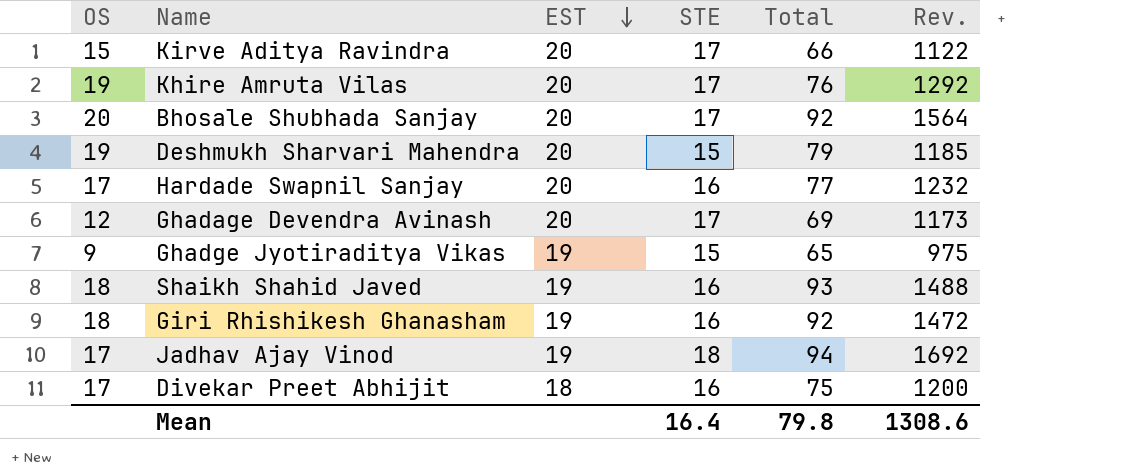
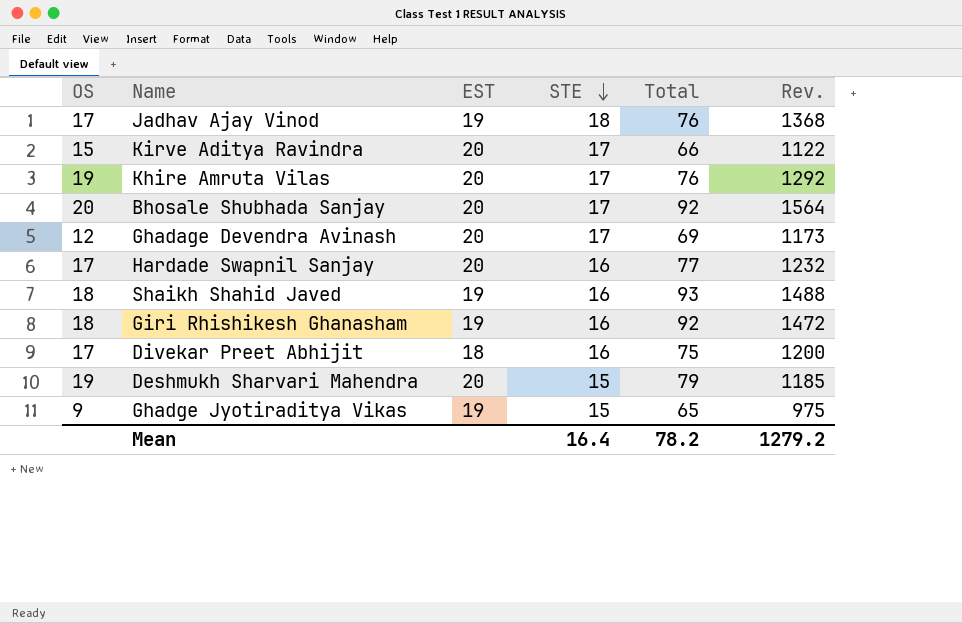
row order: EST descending -> STE descending
Jadhav Ajay Vinod | Total: 94 -> 76
Jadhav Ajay Vinod | Rev.: 1692 -> 1368
Mean | Total: 79.8 -> 78.2
Mean | Rev.: 1308.6 -> 1279.2

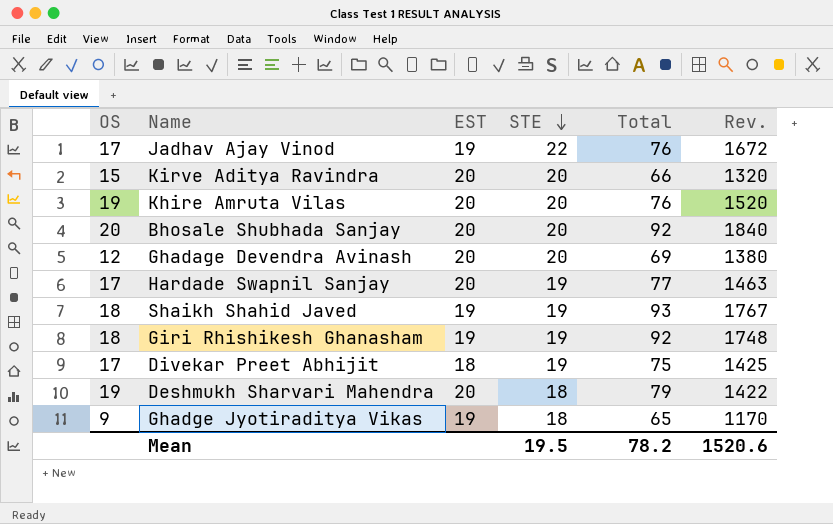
Jadhav Ajay Vinod | STE: 18 -> 22
Jadhav Ajay Vinod | Rev.: 1368 -> 1672
Kirve Aditya Ravindra | STE: 17 -> 20
Kirve Aditya Ravindra | Rev.: 1122 -> 1320
Khire Amruta Vilas | STE: 17 -> 20
Khire Amruta Vilas | Rev.: 1292 -> 1520
Bhosale Shubhada Sanjay | STE: 17 -> 20
Bhosale Shubhada Sanjay | Rev.: 1564 -> 1840
Ghadage Devendra Avinash | STE: 17 -> 20
Ghadage Devendra Avinash | Rev.: 1173 -> 1380
Hardade Swapnil Sanjay | STE: 16 -> 19
Hardade Swapnil Sanjay | Rev.: 1232 -> 1463
Shaikh Shahid Javed | STE: 16 -> 19
Shaikh Shahid Javed | Rev.: 1488 -> 1767
Giri Rhishikesh Ghanasham | STE: 16 -> 19
Giri Rhishikesh Ghanasham | Rev.: 1472 -> 1748
Divekar Preet Abhijit | STE: 16 -> 19
Divekar Preet Abhijit | Rev.: 1200 -> 1425
Deshmukh Sharvari Mahendra | STE: 15 -> 18
Deshmukh Sharvari Mahendra | Rev.: 1185 -> 1422
Ghadge Jyotiraditya Vikas | STE: 15 -> 18
Ghadge Jyotiraditya Vikas | Rev.: 975 -> 1170
Mean | STE: 16.4 -> 19.5
Mean | Rev.: 1279.2 -> 1520.6

